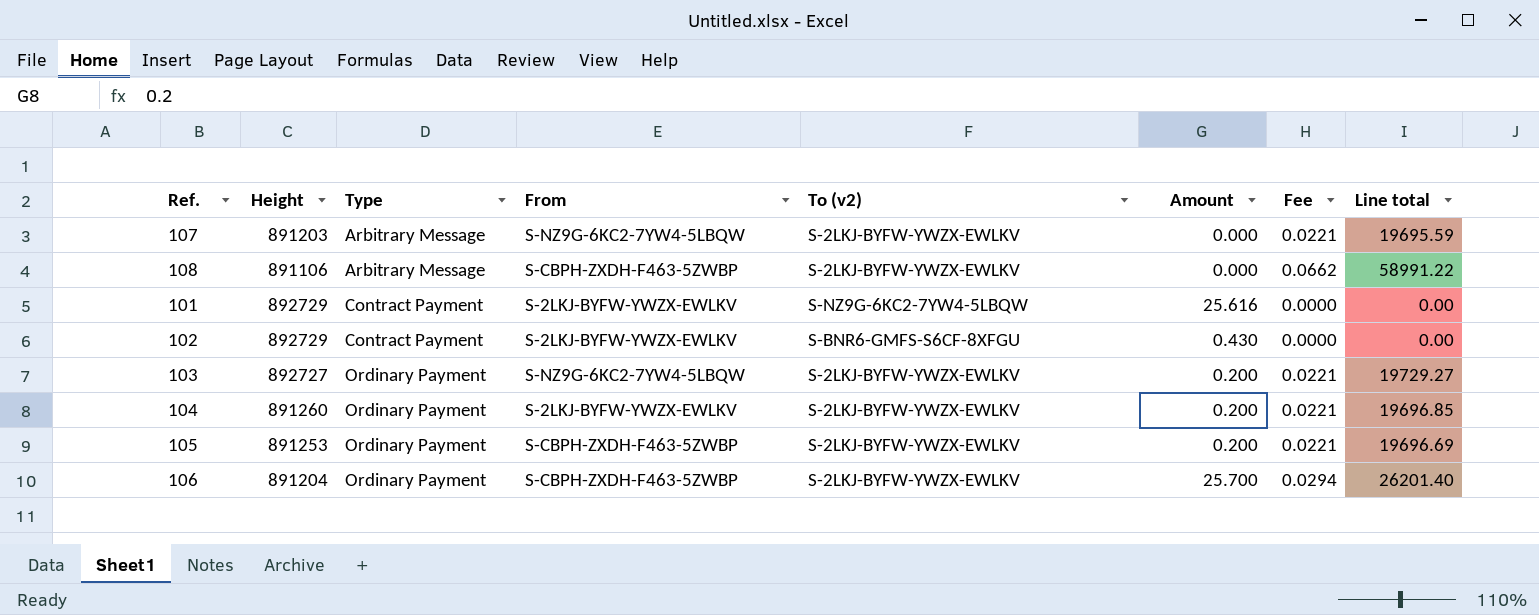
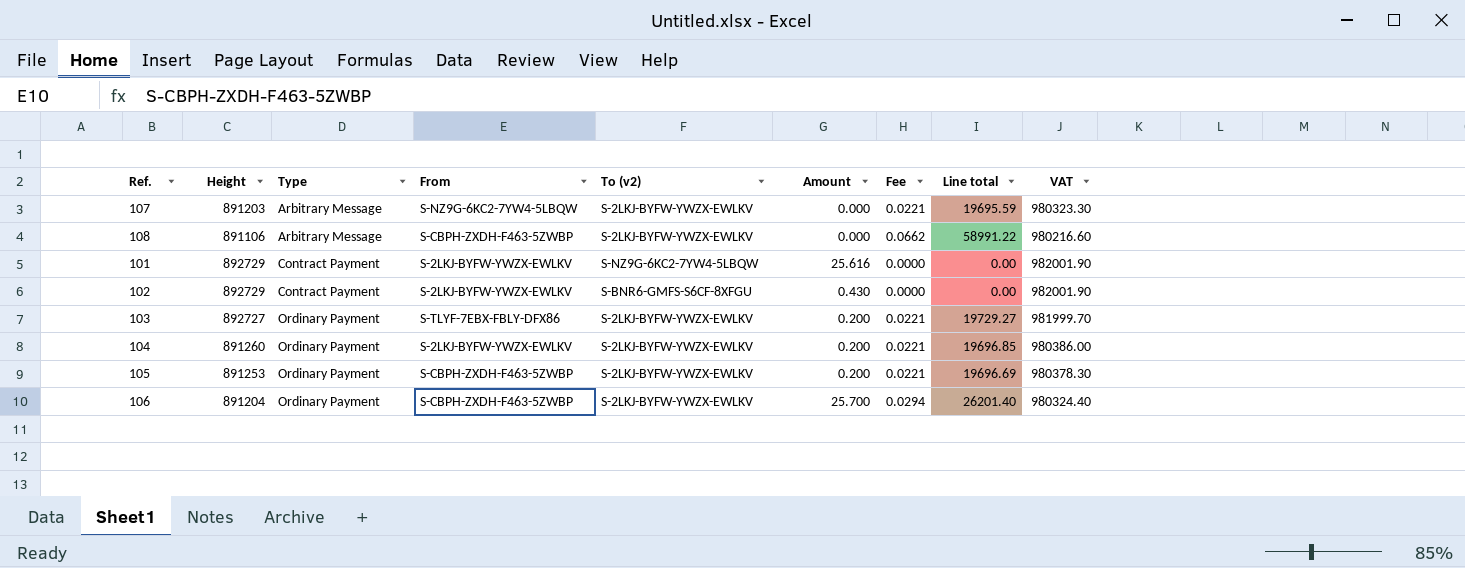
column VAT | formula: none -> [Height] * 1.1
103 | From: S-NZ9G-6KC2-7YW4-5LBQW -> S-TLYF-7EBX-FBLY-DFX86

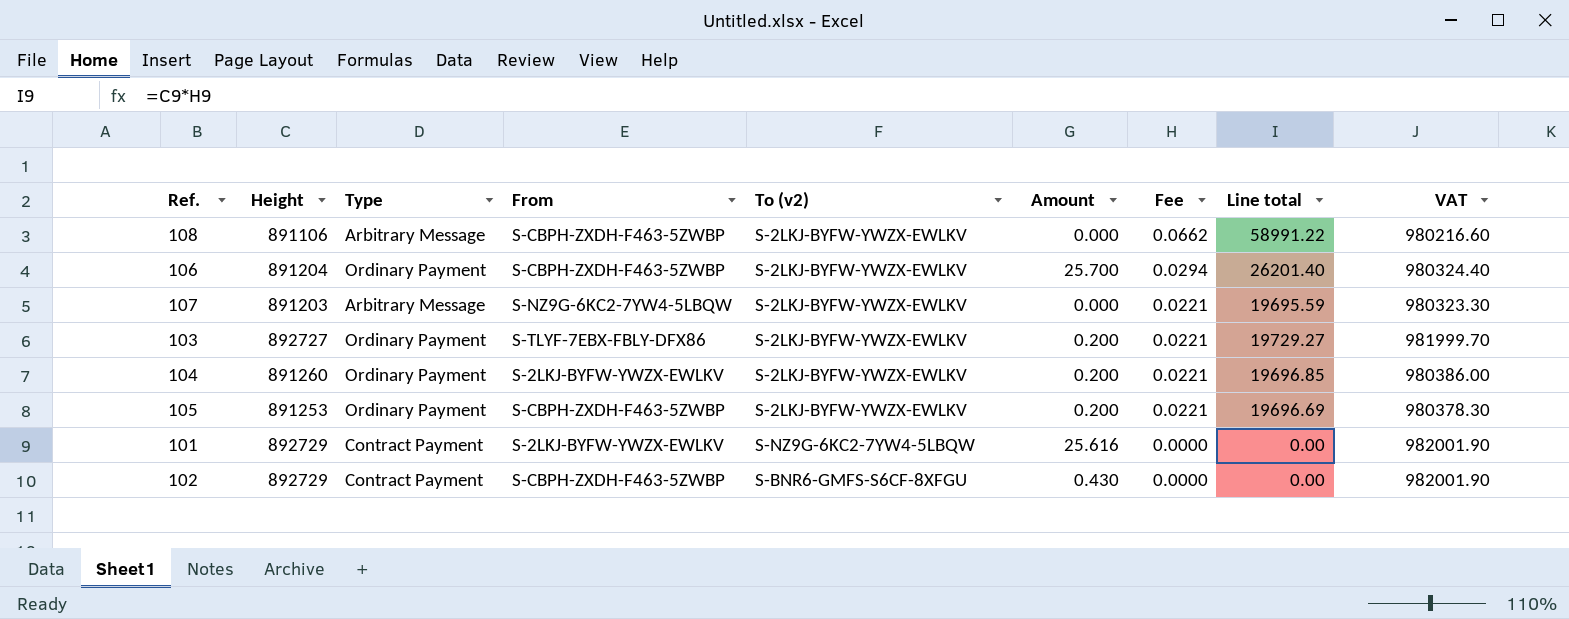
row order: Type ascending -> Fee descending
102 | From: S-2LKJ-BYFW-YWZX-EWLKV -> S-CBPH-ZXDH-F463-5ZWBP

